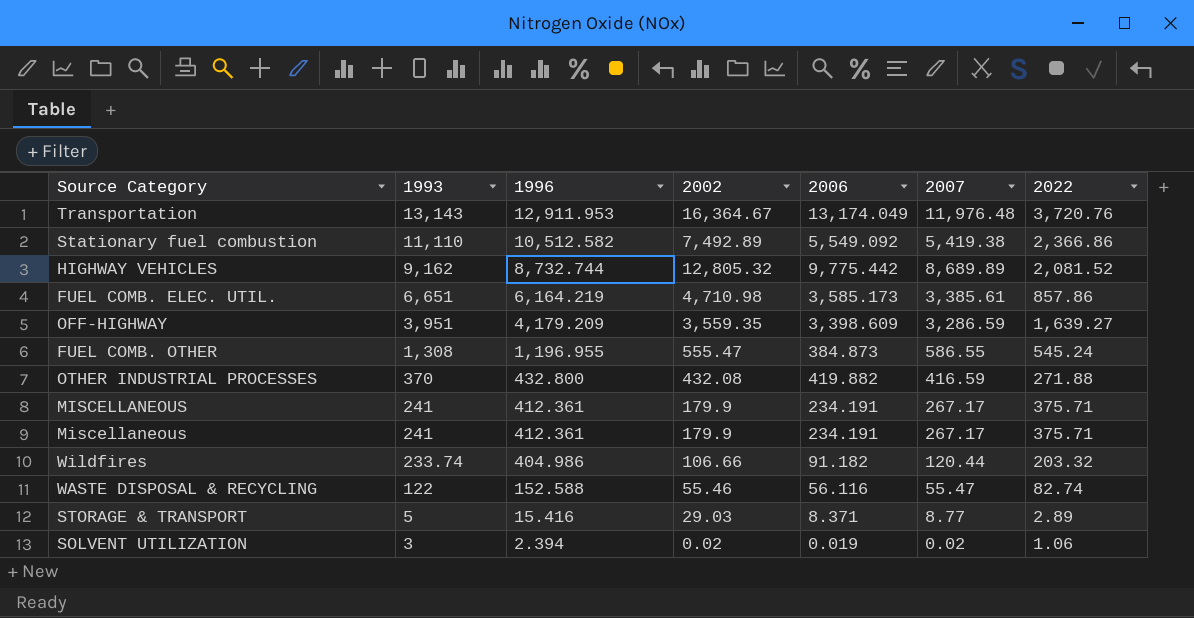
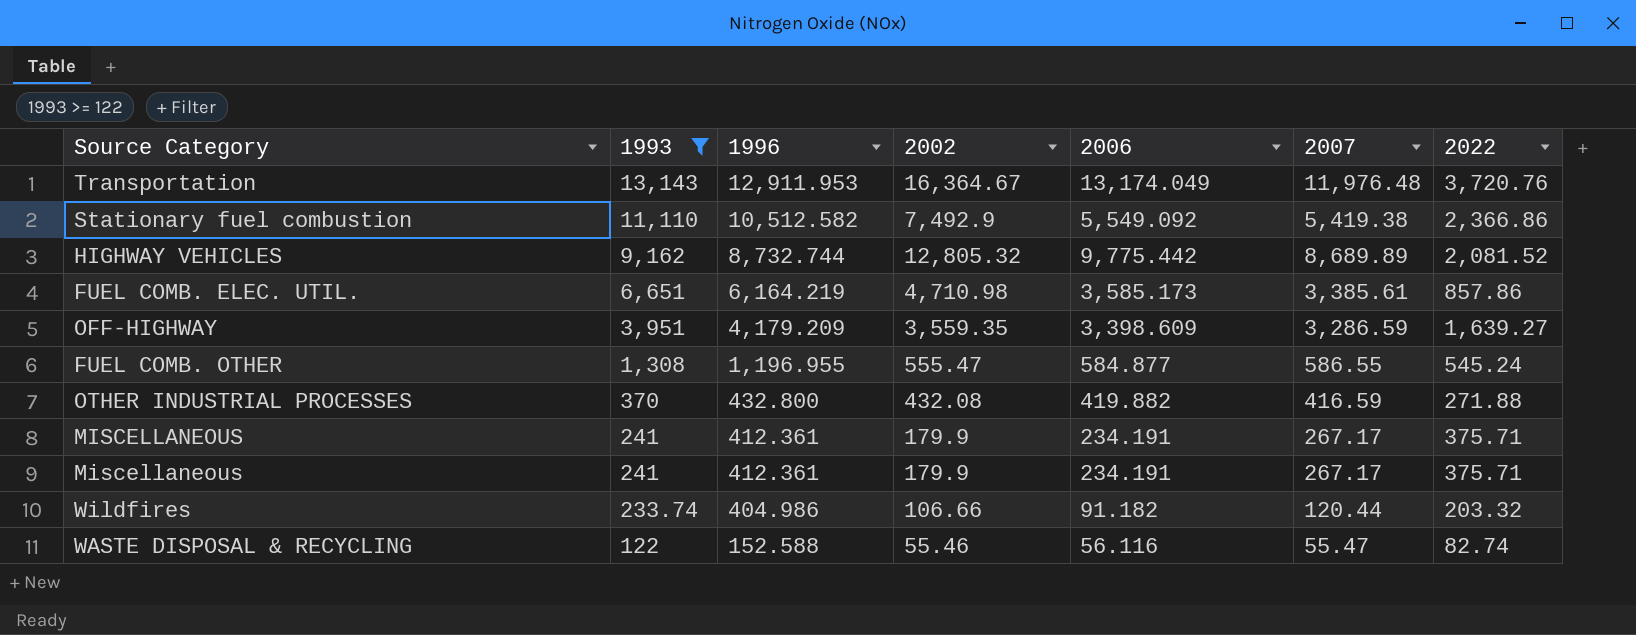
filter: none -> 1993 >= 122
Stationary fuel combustion | 2002: 7,492.89 -> 7,492.9
FUEL COMB. OTHER | 2006: 384.873 -> 584.877

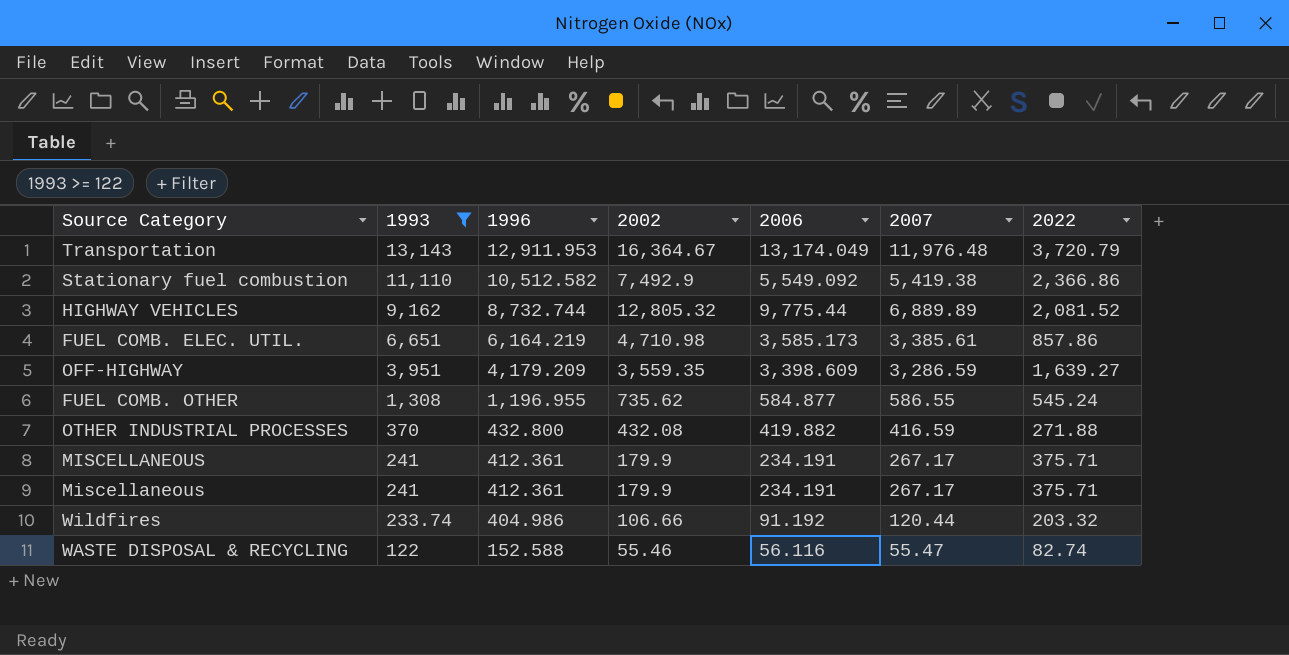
Transportation | 2022: 3,720.76 -> 3,720.79
HIGHWAY VEHICLES | 2006: 9,775.442 -> 9,775.44
HIGHWAY VEHICLES | 2007: 8,689.89 -> 6,889.89
FUEL COMB. OTHER | 2002: 555.47 -> 735.62
Wildfires | 2006: 91.182 -> 91.192

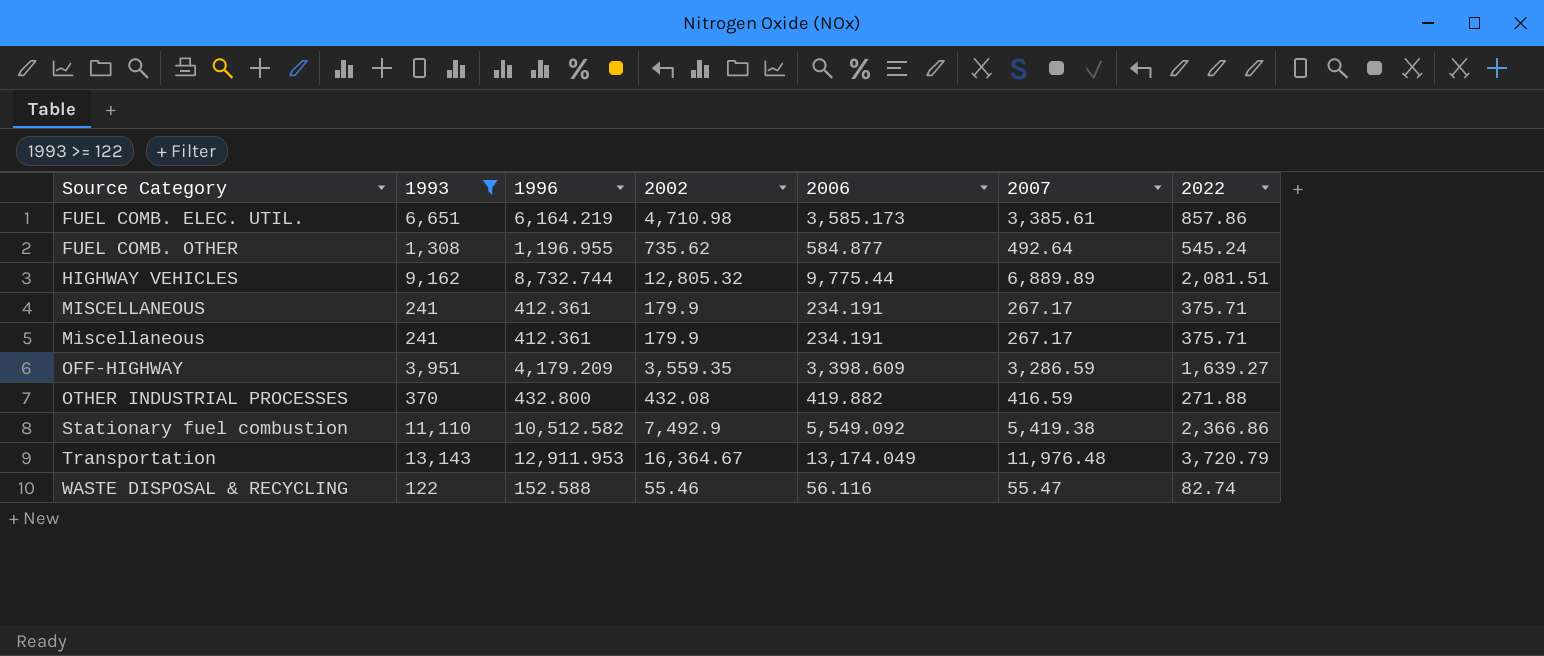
row order: 1993 descending -> Source Category ascending
row Wildfires: 233.74 | 404.986 | 106.66 | 91.192 | 120.44 | 203.32 -> none
FUEL COMB. OTHER | 2007: 586.55 -> 492.64
HIGHWAY VEHICLES | 2022: 2,081.52 -> 2,081.51

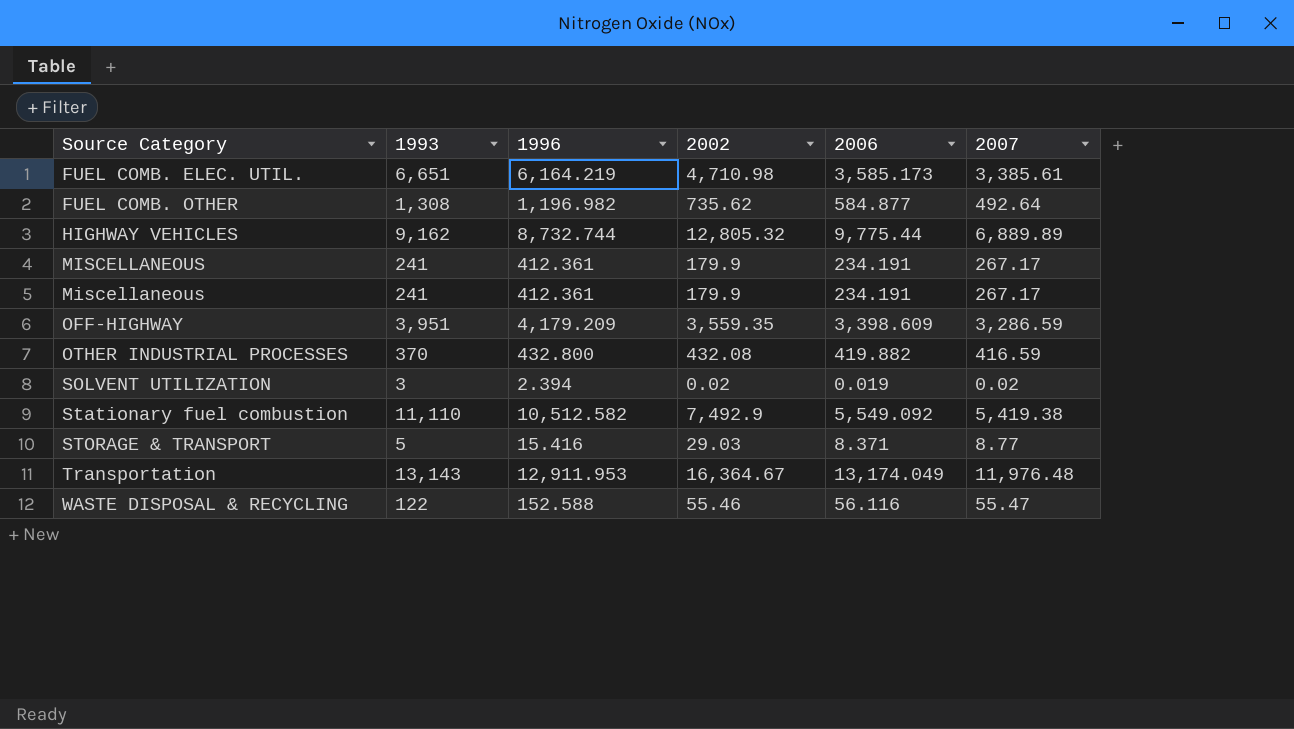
filter: 1993 >= 122 -> none
column 2022 | position: 7 -> none
FUEL COMB. OTHER | 1996: 1,196.955 -> 1,196.982

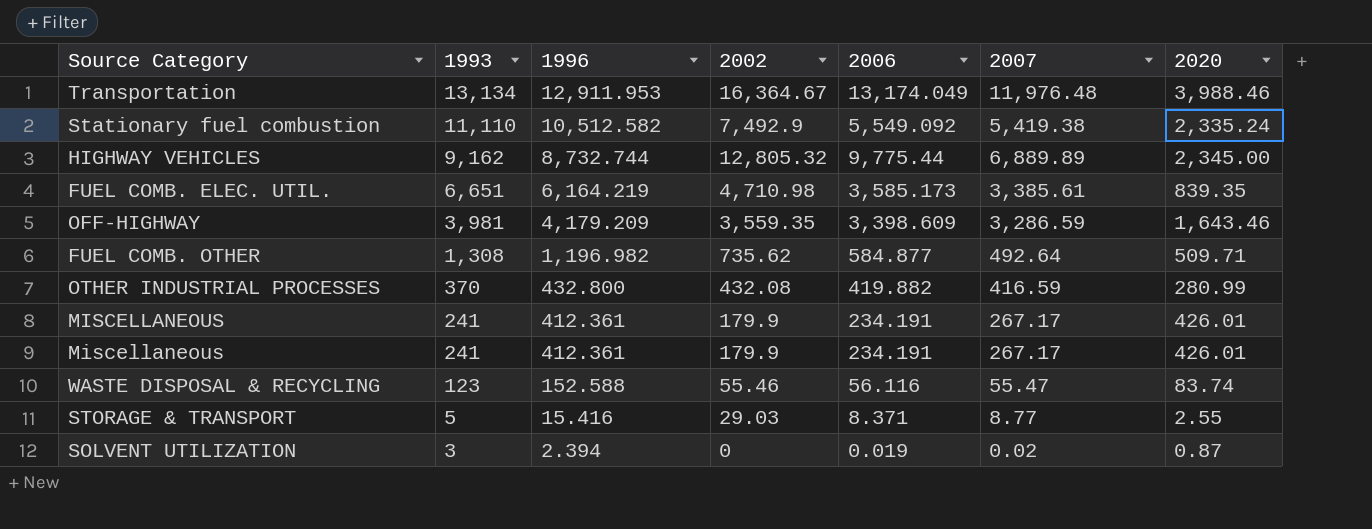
row order: Source Category ascending -> 1993 descending
column 2020 | position: none -> 7
Transportation | 1993: 13,143 -> 13,134
OFF-HIGHWAY | 1993: 3,951 -> 3,981
WASTE DISPOSAL & RECYCLING | 1993: 122 -> 123
SOLVENT UTILIZATION | 2002: 0.02 -> 0

